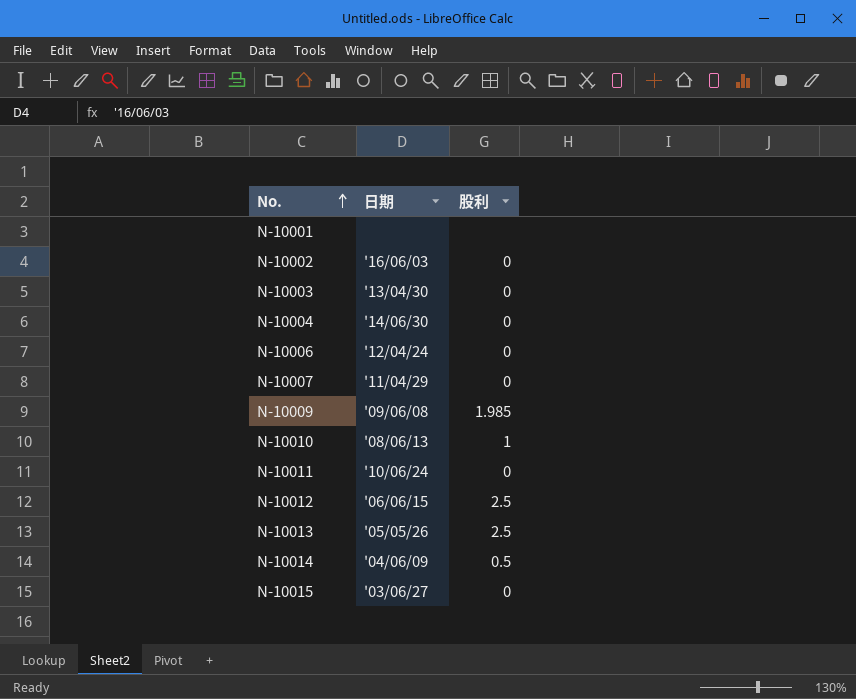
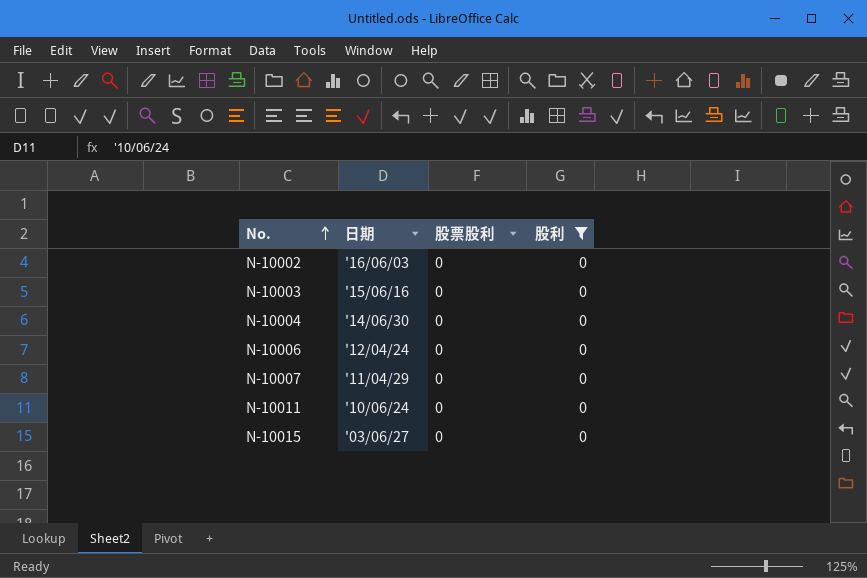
filter: none -> 股利 = 0
column 股票股利 | position: none -> 3
N-10003 | 日期: '13/04/30 -> '15/06/16

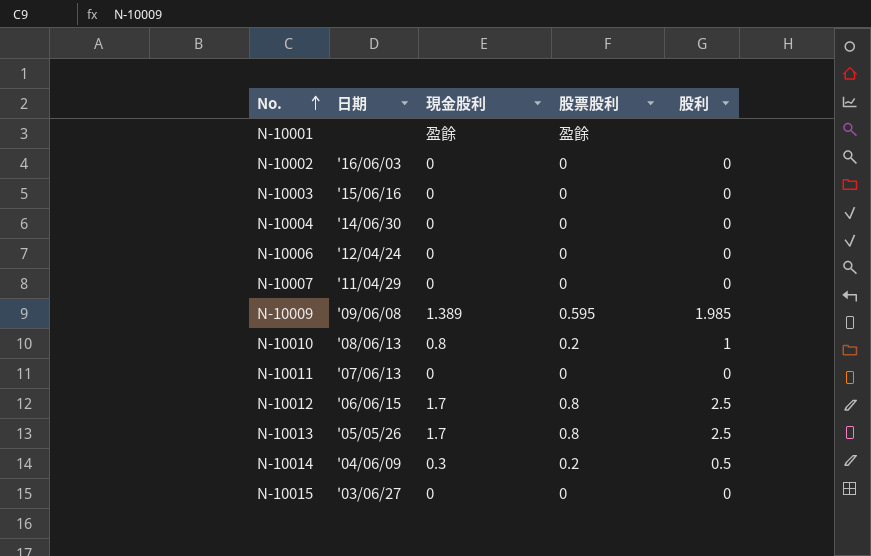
filter: 股利 = 0 -> none
column 現金股利 | position: none -> 3
N-10011 | 日期: '10/06/24 -> '07/06/13

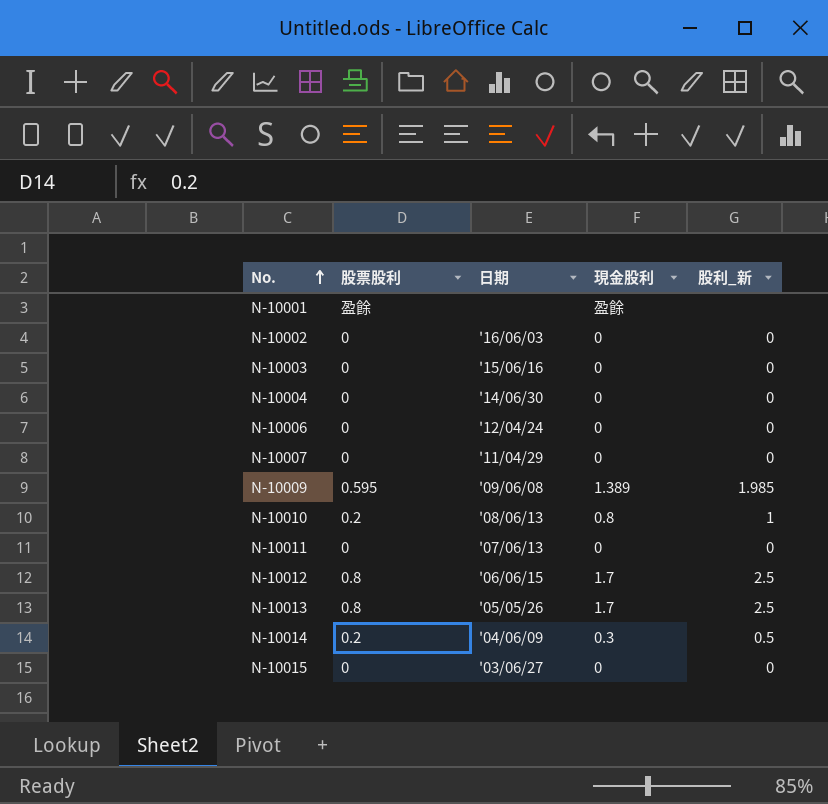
column 股票股利 | position: 4 -> 2
column name: 股利 -> 股利_新

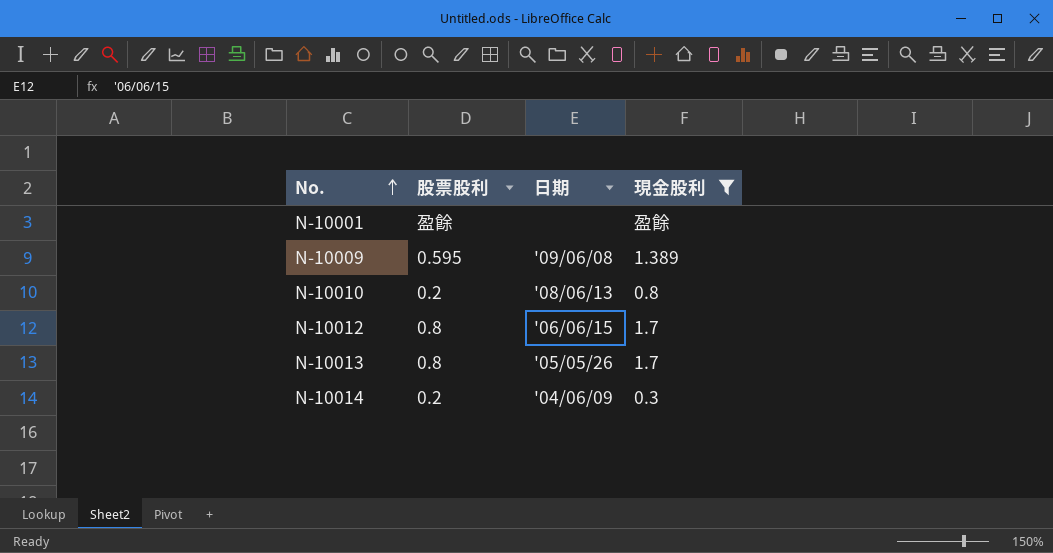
filter: none -> 現金股利 != 0
column 股利_新 | position: 5 -> none

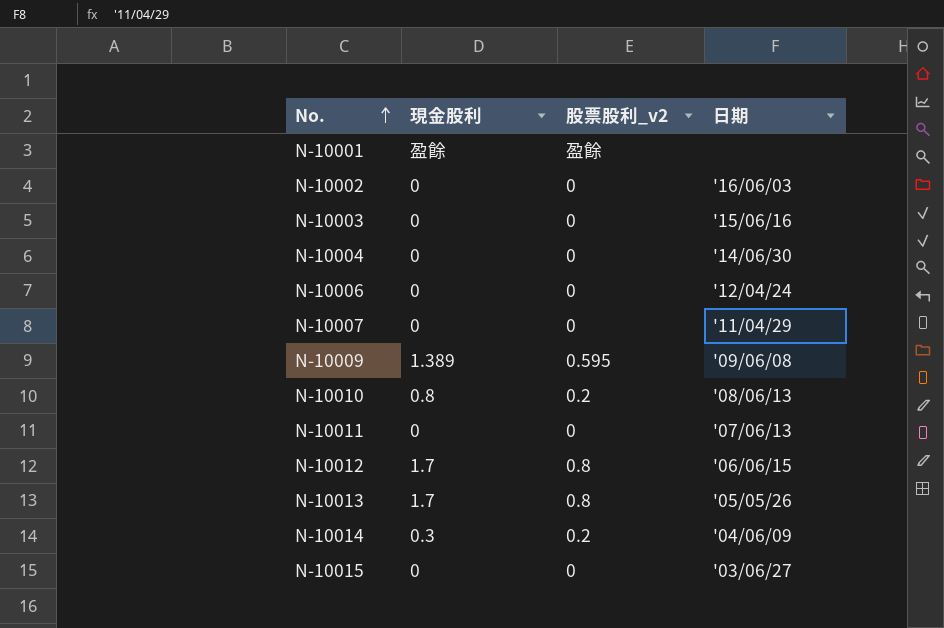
filter: 現金股利 != 0 -> none
column 現金股利 | position: 4 -> 2
column name: 股票股利 -> 股票股利_v2

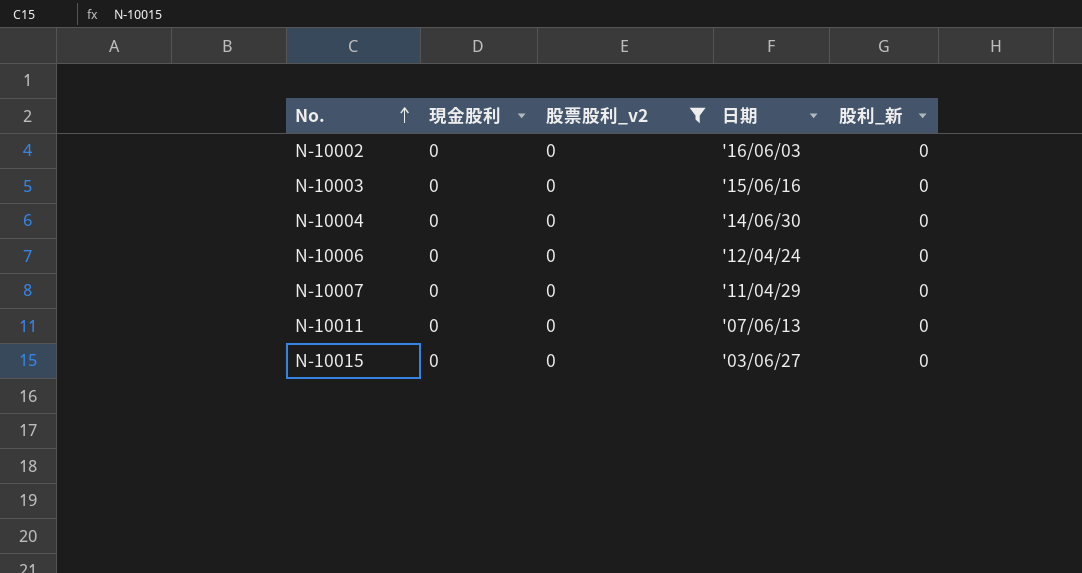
filter: none -> 股票股利_v2 = 0
column 股利_新 | position: none -> 5

